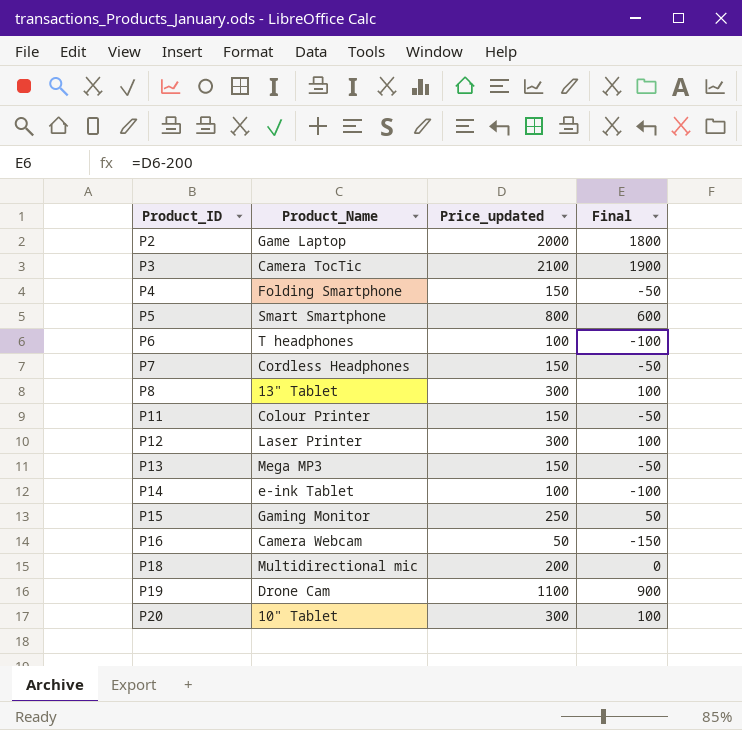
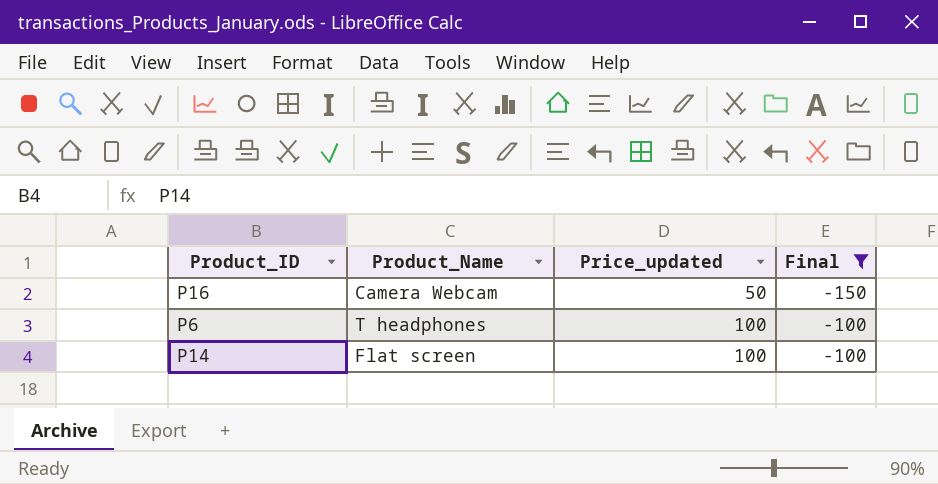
filter: none -> Final <= -100
row order: Product_ID ascending -> Price_updated ascending
P14 | Product_Name: e-ink Tablet -> Flat screen

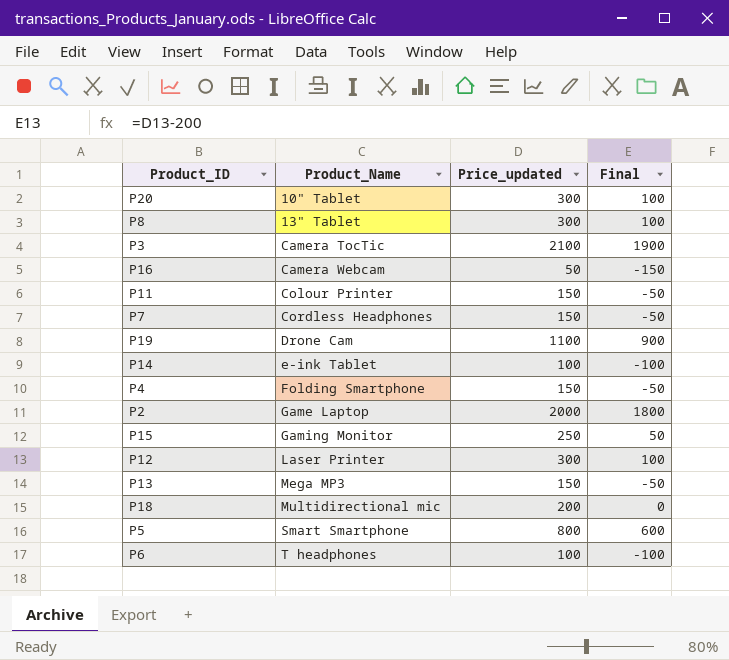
filter: Final <= -100 -> none
row order: Price_updated ascending -> Product_Name ascending
P14 | Product_Name: Flat screen -> e-ink Tablet

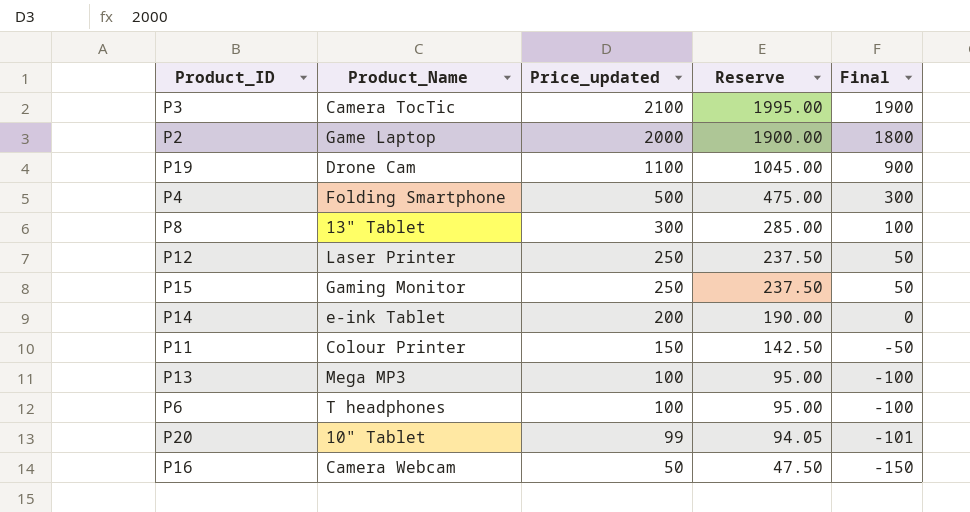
row order: Product_Name ascending -> Price_updated descending
column Reserve | formula: none -> [Price_updated] * 0.95
row P7: Cordless Headphones | 150 | -50 -> none
row P18: Multidirectional mic | 200 | 0 -> none
row P5: Smart Smartphone | 800 | 600 -> none
P4 | Price_updated: 150 -> 500
P4 | Final: -50 -> 300
P12 | Price_updated: 300 -> 250
P12 | Final: 100 -> 50
P14 | Price_updated: 100 -> 200
P14 | Final: -100 -> 0
P13 | Price_updated: 150 -> 100
P13 | Final: -50 -> -100
P20 | Price_updated: 300 -> 99
P20 | Final: 100 -> -101

